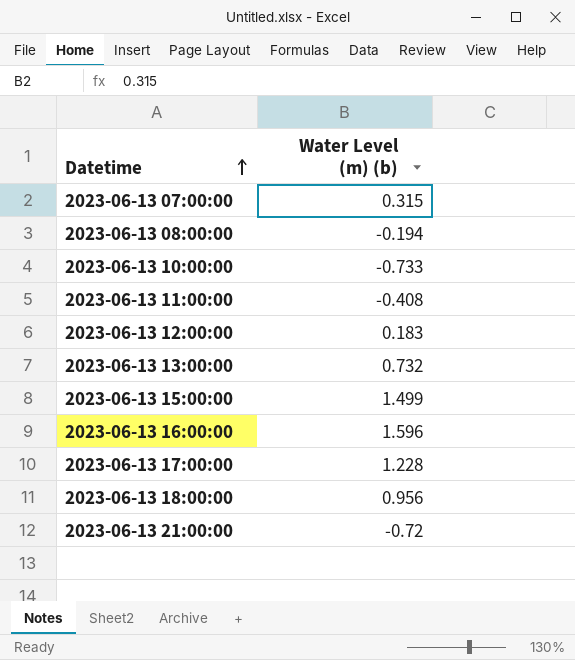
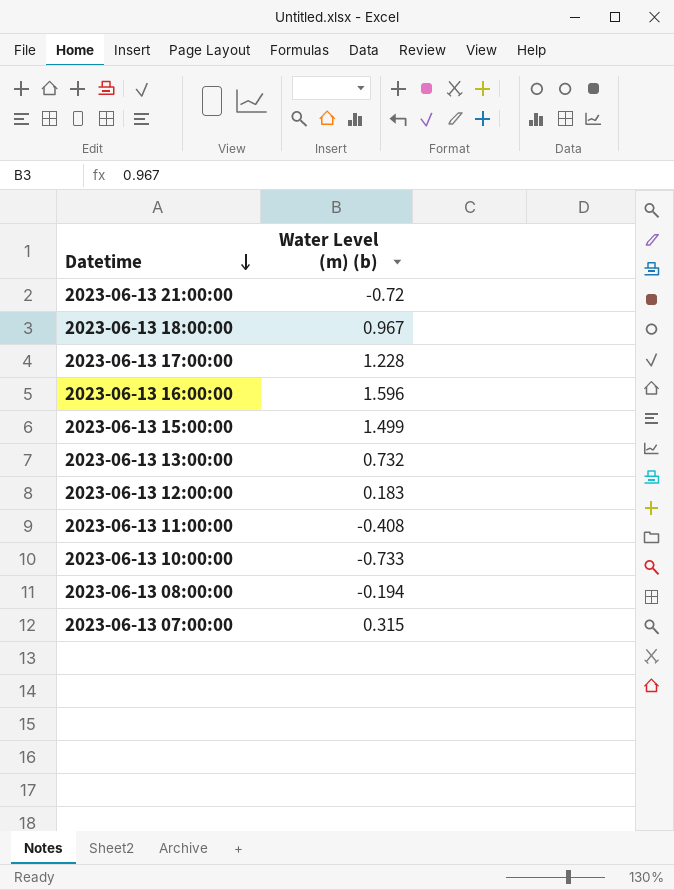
row order: Datetime ascending -> Datetime descending
2023-06-13 18:00:00 | Water Level (m) (b): 0.956 -> 0.967

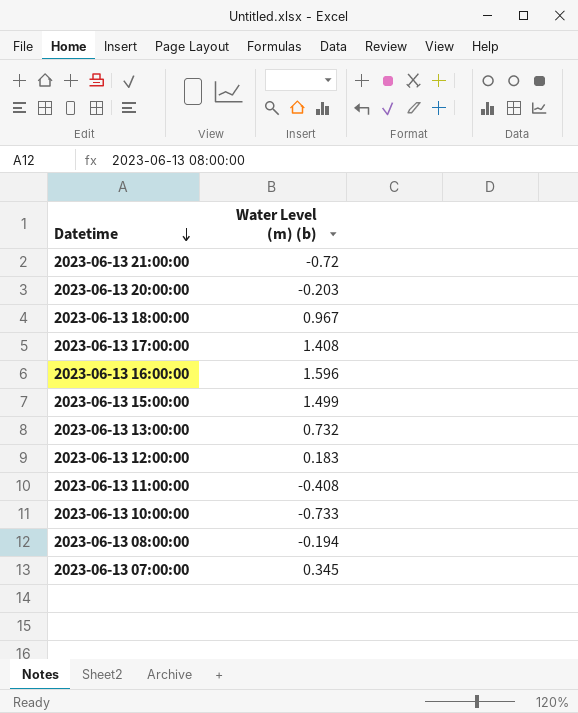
row 2023-06-13 20:00:00: none -> -0.203
2023-06-13 17:00:00 | Water Level (m) (b): 1.228 -> 1.408
2023-06-13 07:00:00 | Water Level (m) (b): 0.315 -> 0.345

